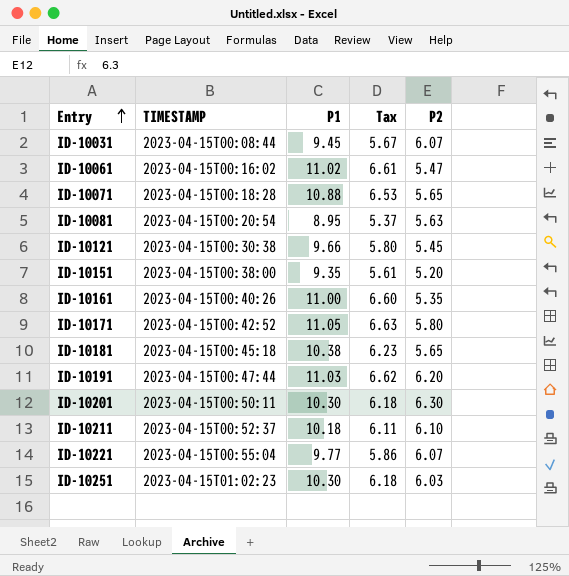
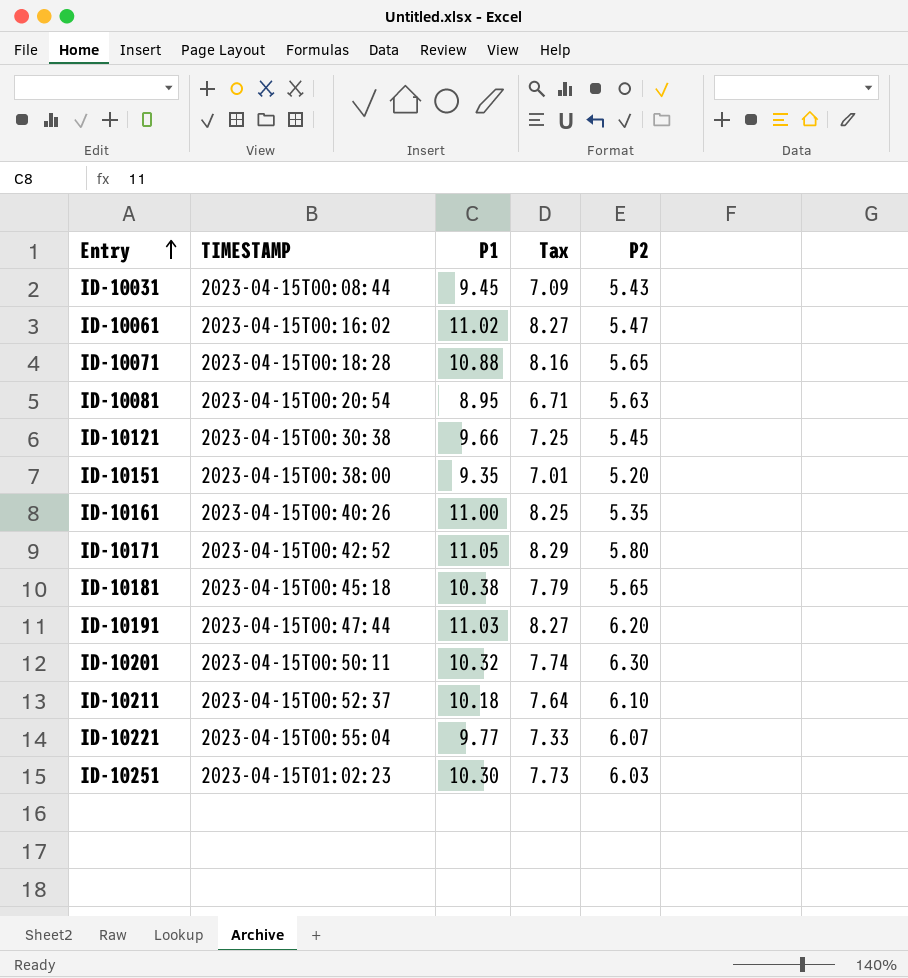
column Tax | formula: [P1] * 0.6 -> [P1] * 0.75
ID-10031 | P2: 6.07 -> 5.43
ID-10201 | P1: 10.30 -> 10.32

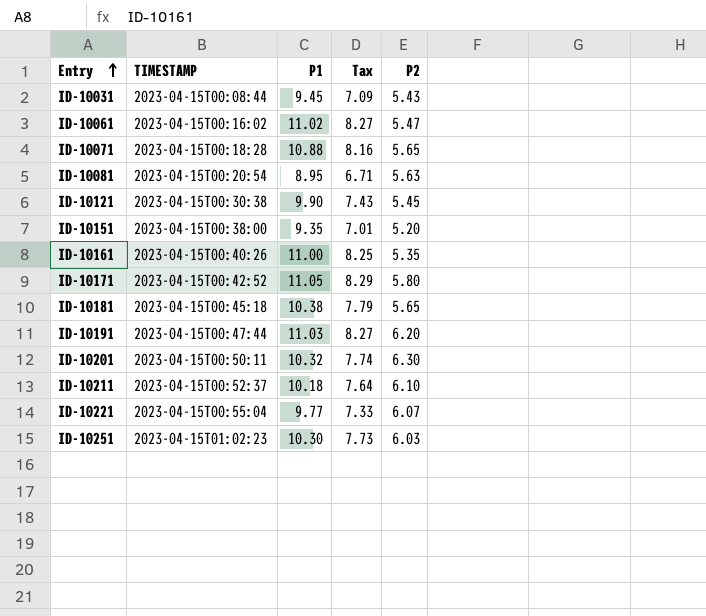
ID-10121 | P1: 9.66 -> 9.90
ID-10121 | Tax: 7.25 -> 7.43

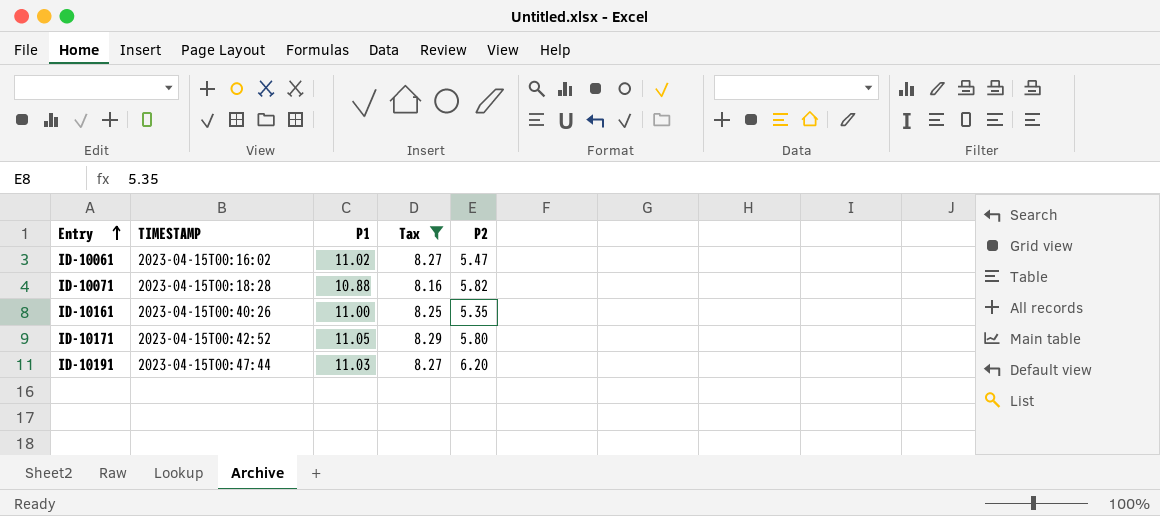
filter: none -> Tax >= 8.16
ID-10071 | P2: 5.65 -> 5.82

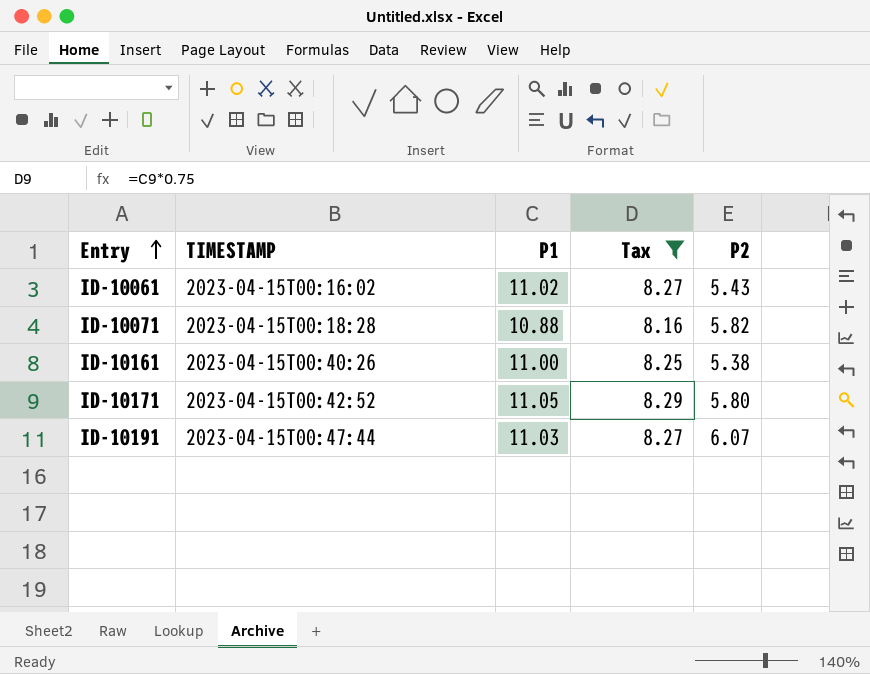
ID-10061 | P2: 5.47 -> 5.43
ID-10161 | P2: 5.35 -> 5.38
ID-10191 | P2: 6.20 -> 6.07

